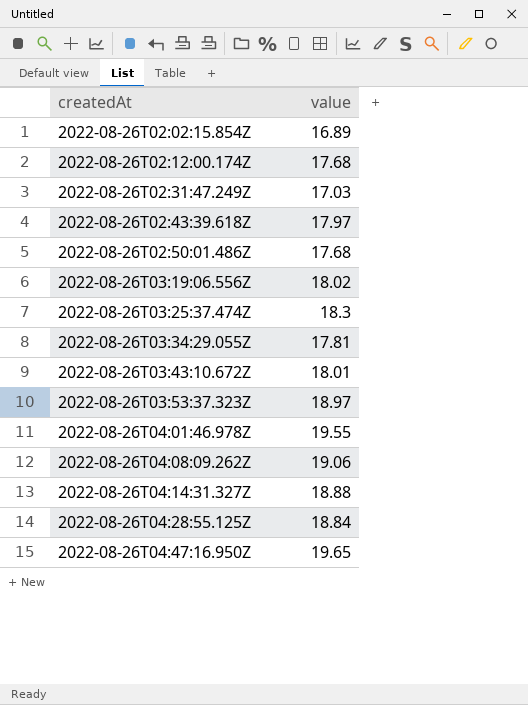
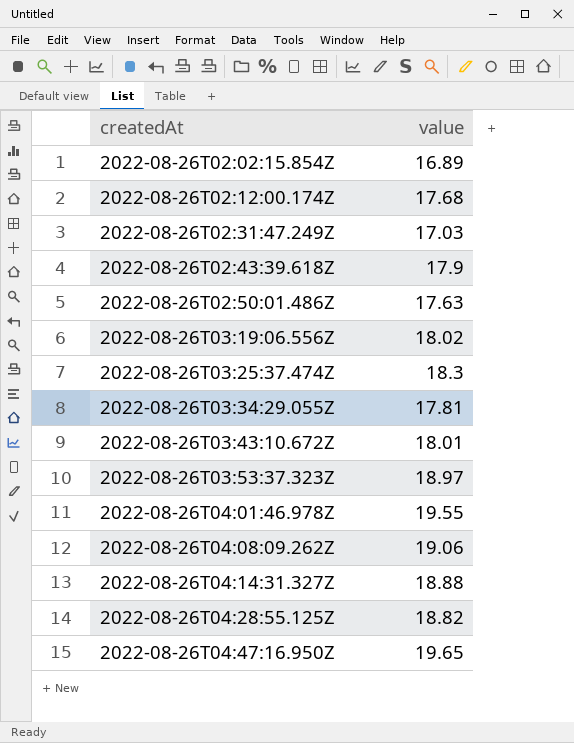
2022-08-26T02:43:39.618Z | value: 17.97 -> 17.9
2022-08-26T02:50:01.486Z | value: 17.68 -> 17.63
2022-08-26T04:28:55.125Z | value: 18.84 -> 18.82

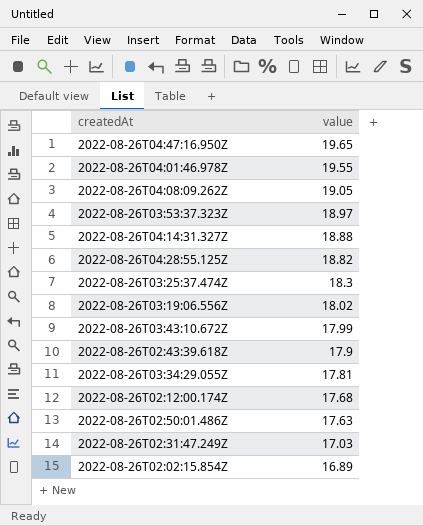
row order: createdAt ascending -> value descending
2022-08-26T04:08:09.262Z | value: 19.06 -> 19.05
2022-08-26T03:43:10.672Z | value: 18.01 -> 17.99

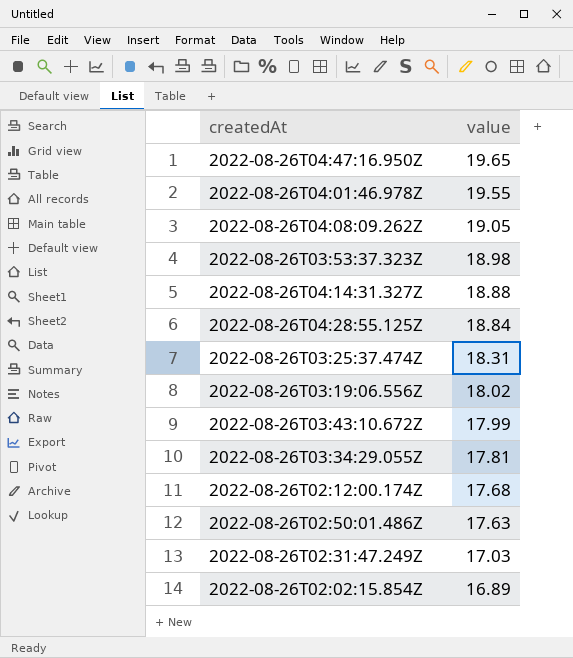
row 2022-08-26T02:43:39.618Z: 17.9 -> none
2022-08-26T03:53:37.323Z | value: 18.97 -> 18.98
2022-08-26T04:28:55.125Z | value: 18.82 -> 18.84
2022-08-26T03:25:37.474Z | value: 18.3 -> 18.31

